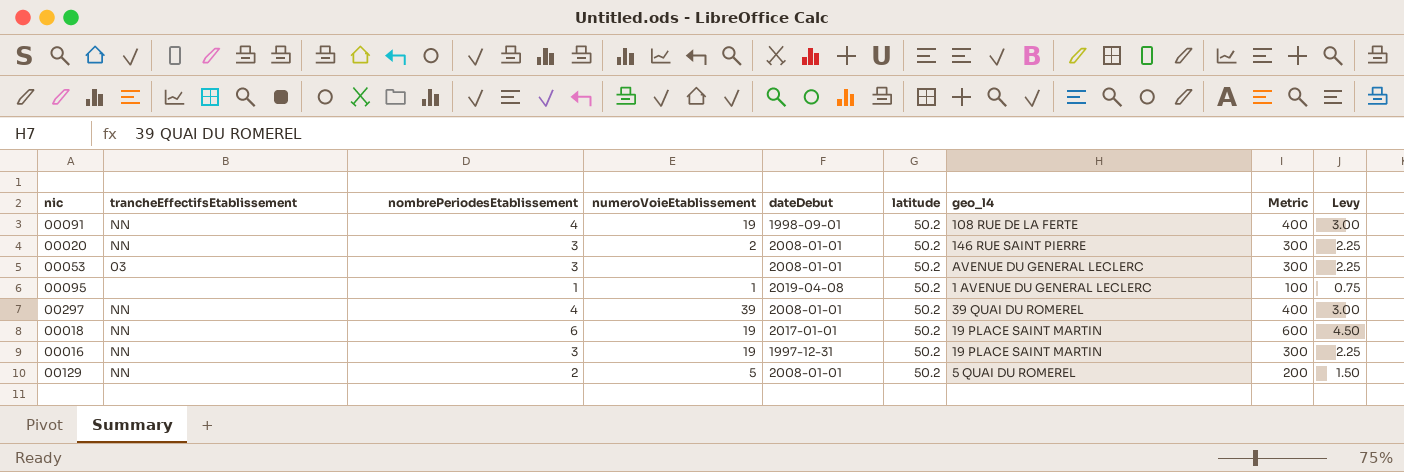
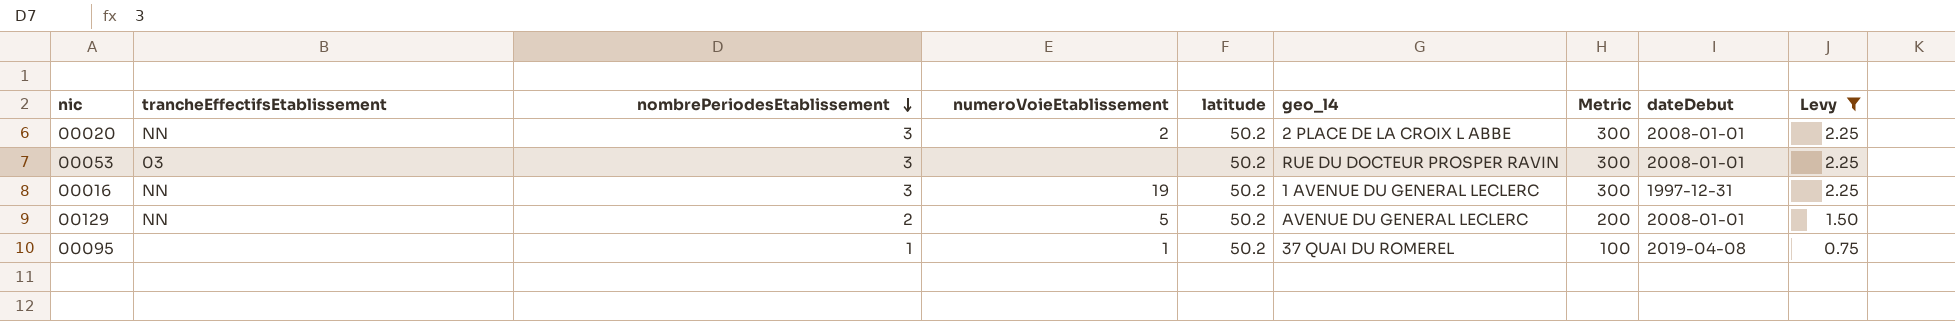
filter: none -> Levy <= 2.25
row order: none -> nombrePeriodesEtablissement descending
column dateDebut | position: 5 -> 8
00020 | geo_l4: 146 RUE SAINT PIERRE -> 2 PLACE DE LA CROIX L ABBE
00053 | geo_l4: AVENUE DU GENERAL LECLERC -> RUE DU DOCTEUR PROSPER RAVIN
00016 | geo_l4: 19 PLACE SAINT MARTIN -> 1 AVENUE DU GENERAL LECLERC
00129 | geo_l4: 5 QUAI DU ROMEREL -> AVENUE DU GENERAL LECLERC
00095 | geo_l4: 1 AVENUE DU GENERAL LECLERC -> 37 QUAI DU ROMEREL

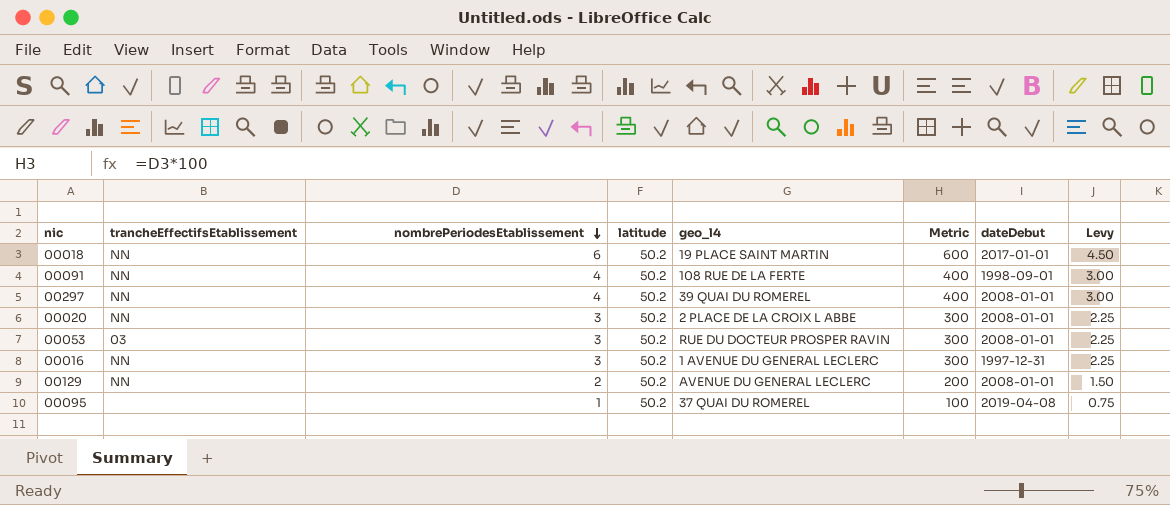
filter: Levy <= 2.25 -> none
column numeroVoieEtablissement | position: 4 -> none

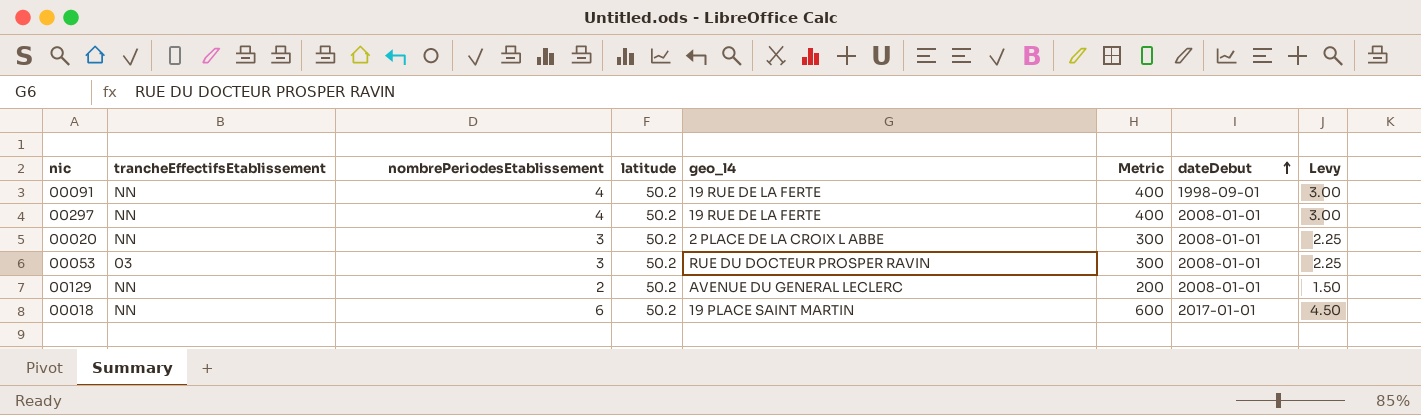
row order: nombrePeriodesEtablissement descending -> dateDebut ascending
row 00016: NN | 3 | 50.2 | 1 AVENUE DU GENERAL LECLERC | 300 | 1997-12-31 | 2.25 -> none
row 00095: none | 1 | 50.2 | 37 QUAI DU ROMEREL | 100 | 2019-04-08 | 0.75 -> none
00091 | geo_l4: 108 RUE DE LA FERTE -> 19 RUE DE LA FERTE
00297 | geo_l4: 39 QUAI DU ROMEREL -> 19 RUE DE LA FERTE

